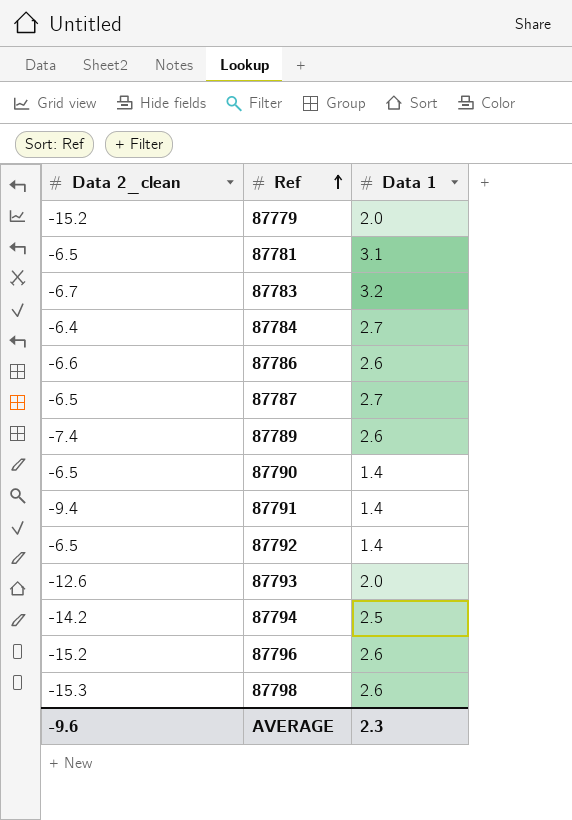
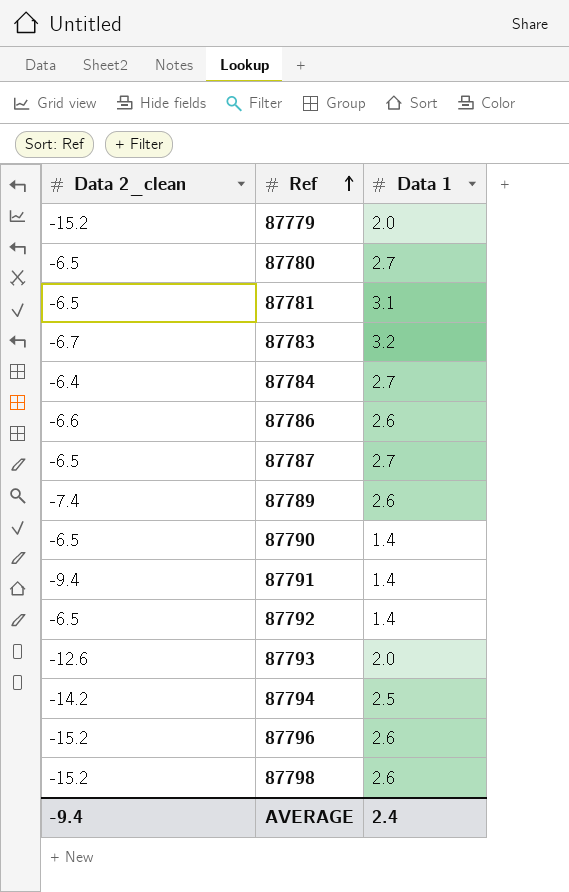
row 87780: none -> -6.5 | 2.7
87798 | Data 2_clean: -15.3 -> -15.2
AVERAGE | Data 2_clean: -9.6 -> -9.4
AVERAGE | Data 1: 2.3 -> 2.4

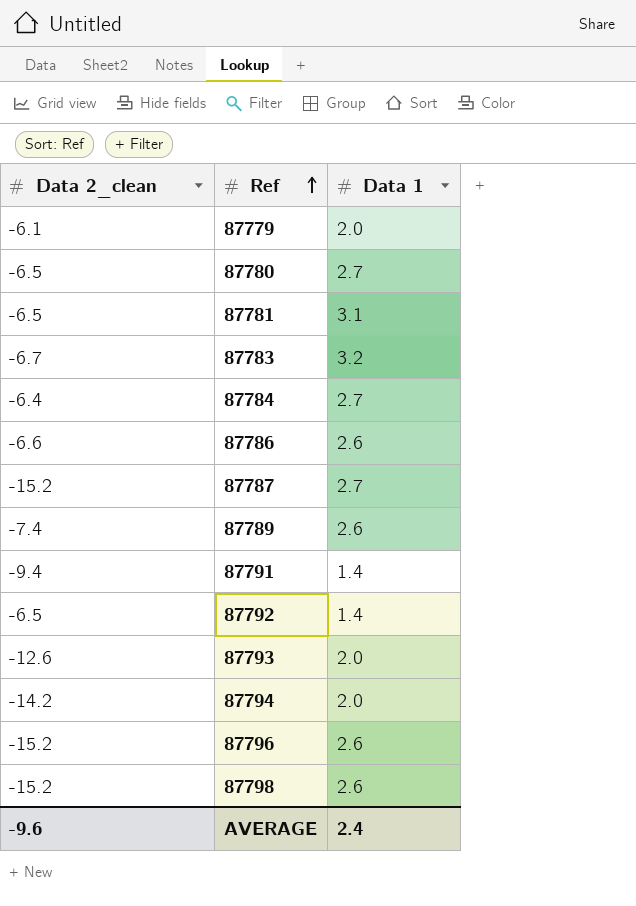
row 87790: -6.5 | 1.4 -> none
87779 | Data 2_clean: -15.2 -> -6.1
87787 | Data 2_clean: -6.5 -> -15.2
87794 | Data 1: 2.5 -> 2.0
AVERAGE | Data 2_clean: -9.4 -> -9.6

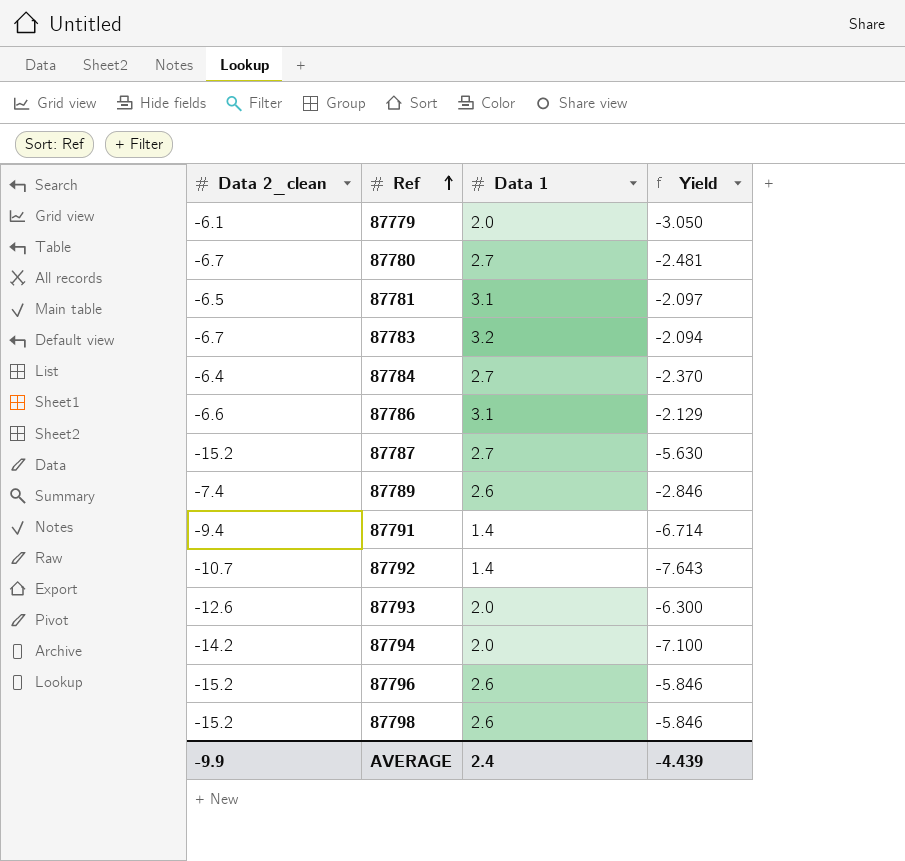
column Yield | formula: none -> [Data 2_clean] / [Data 1]
87780 | Data 2_clean: -6.5 -> -6.7
87786 | Data 1: 2.6 -> 3.1
87792 | Data 2_clean: -6.5 -> -10.7
AVERAGE | Data 2_clean: -9.6 -> -9.9

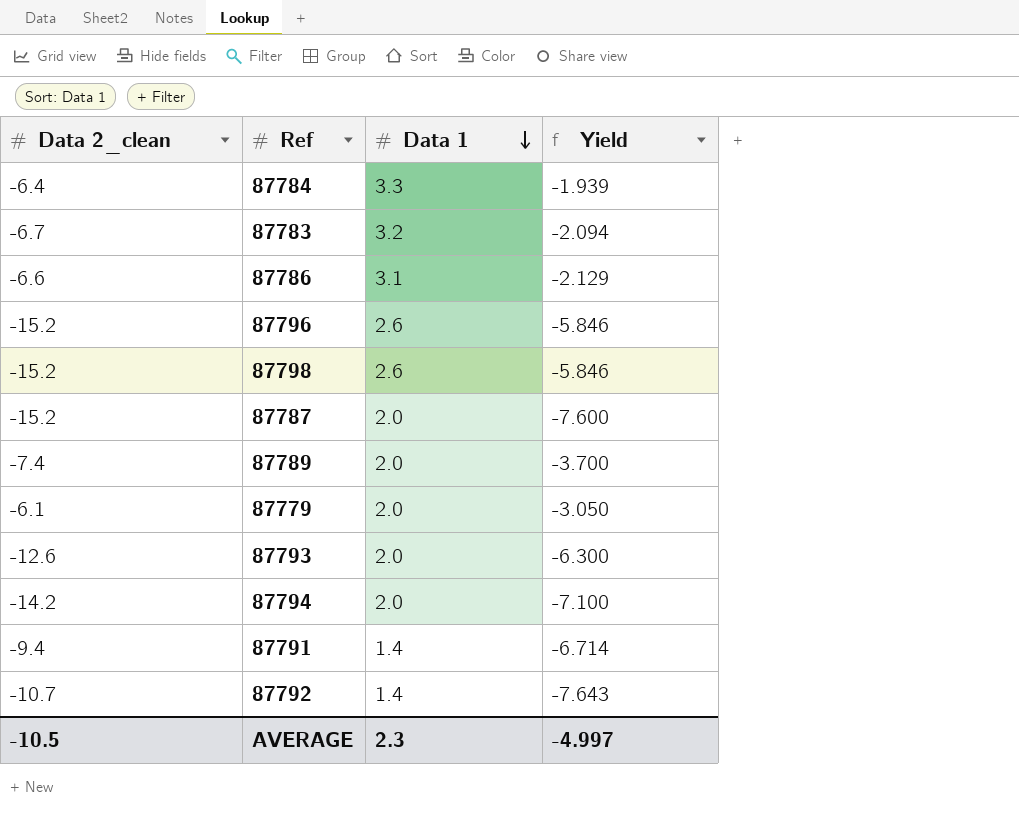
row order: Ref ascending -> Data 1 descending
row 87780: -6.7 | 2.7 | -2.481 -> none
row 87781: -6.5 | 3.1 | -2.097 -> none
87784 | Data 1: 2.7 -> 3.3
87784 | Yield: -2.370 -> -1.939
87787 | Data 1: 2.7 -> 2.0
87787 | Yield: -5.630 -> -7.600
87789 | Data 1: 2.6 -> 2.0
87789 | Yield: -2.846 -> -3.700
AVERAGE | Data 2_clean: -9.9 -> -10.5
AVERAGE | Data 1: 2.4 -> 2.3
AVERAGE | Yield: -4.439 -> -4.997

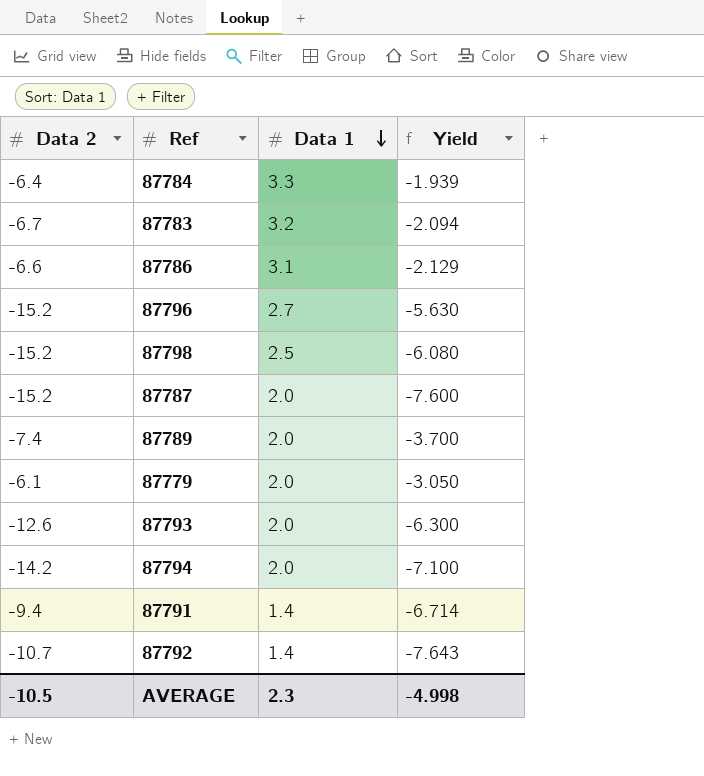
column name: Data 2_clean -> Data 2
87796 | Data 1: 2.6 -> 2.7
87796 | Yield: -5.846 -> -5.630
87798 | Data 1: 2.6 -> 2.5
87798 | Yield: -5.846 -> -6.080
AVERAGE | Yield: -4.997 -> -4.998

